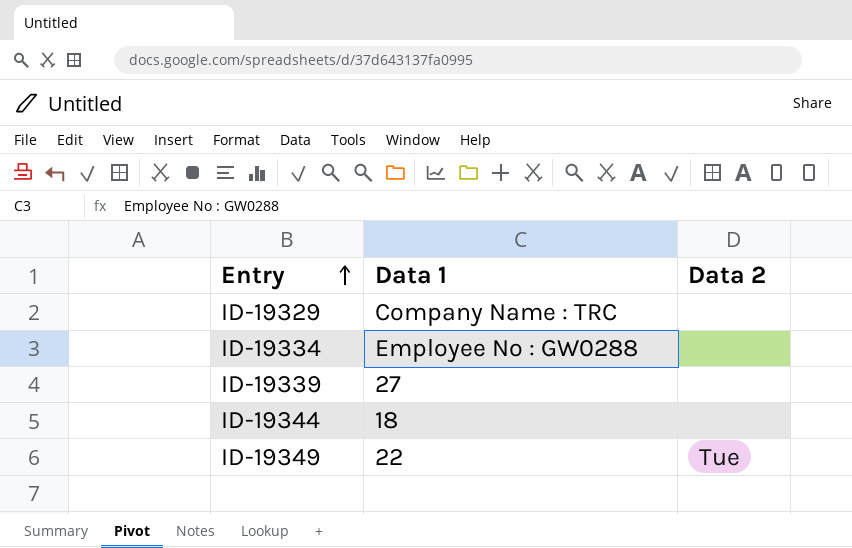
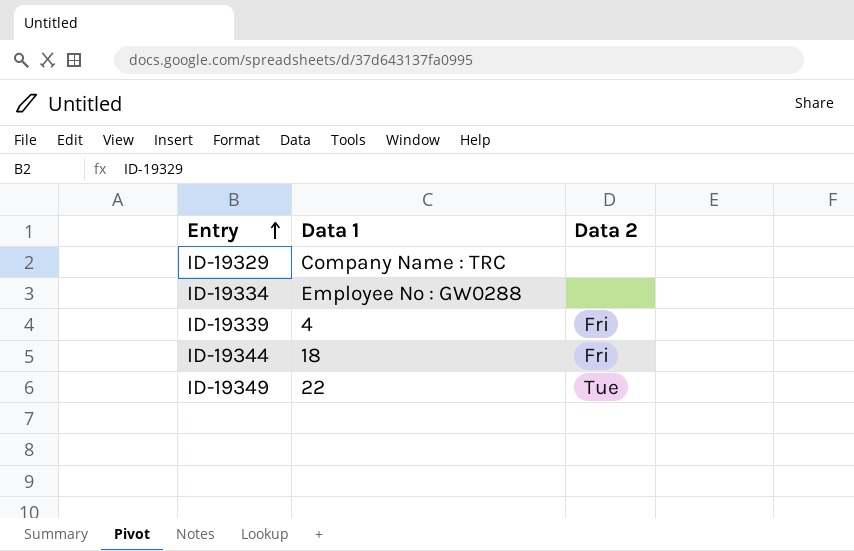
ID-19339 | Data 1: 27 -> 4
ID-19339 | Data 2: none -> Fri
ID-19344 | Data 2: none -> Fri

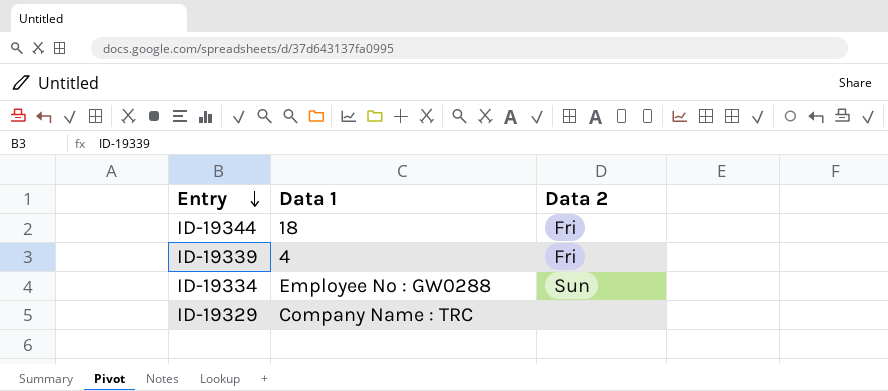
row order: Entry ascending -> Entry descending
row ID-19349: 22 | Tue -> none
ID-19334 | Data 2: none -> Sun

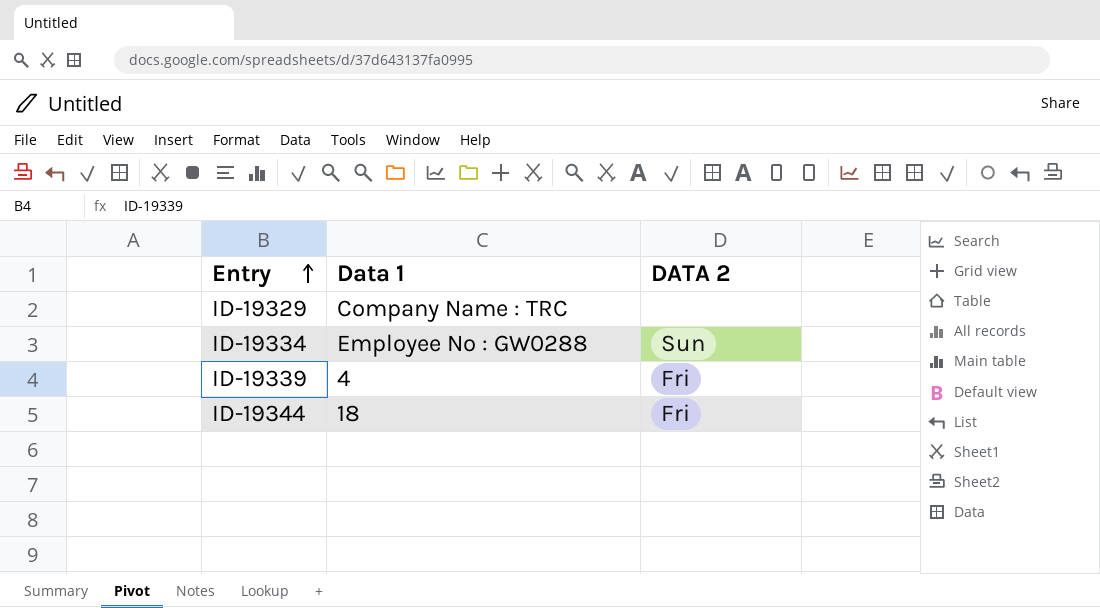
row order: Entry descending -> Entry ascending
column name: Data 2 -> DATA 2

